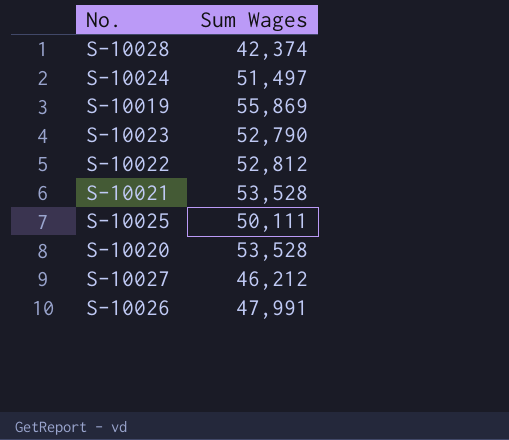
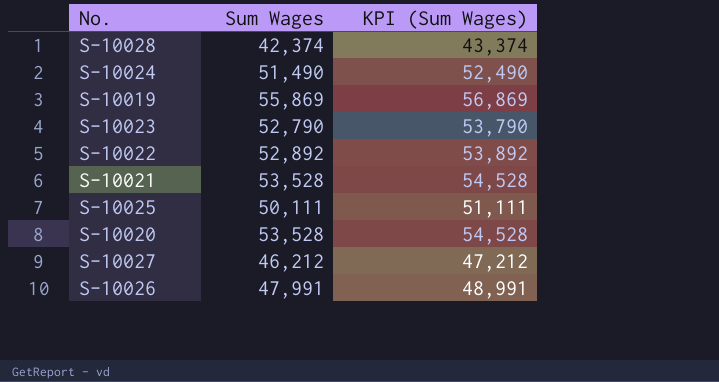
column KPI (Sum Wages) | formula: none -> [Sum Wages] + 1000
S-10024 | Sum Wages: 51,497 -> 51,490
S-10022 | Sum Wages: 52,812 -> 52,892

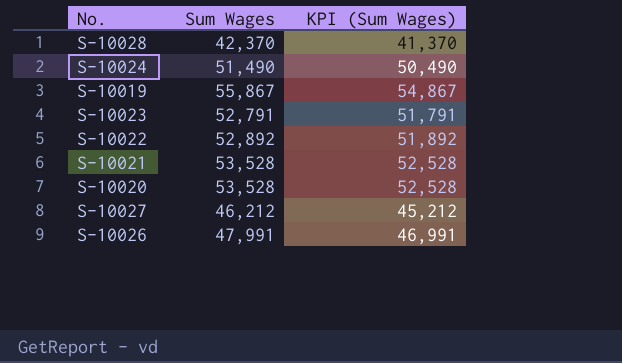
column KPI (Sum Wages) | formula: [Sum Wages] + 1000 -> [Sum Wages] - 1000
row S-10025: 50,111 | 51,111 -> none
S-10028 | Sum Wages: 42,374 -> 42,370
S-10019 | Sum Wages: 55,869 -> 55,867
S-10023 | Sum Wages: 52,790 -> 52,791

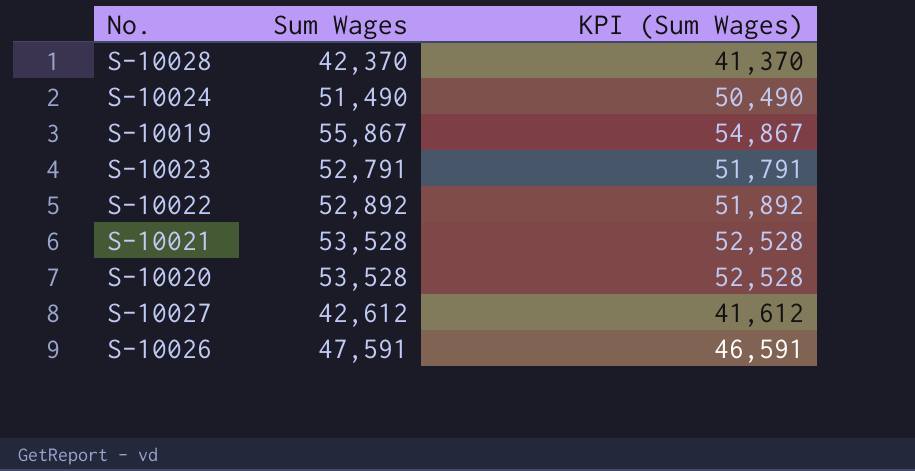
S-10027 | Sum Wages: 46,212 -> 42,612
S-10027 | KPI (Sum Wages): 45,212 -> 41,612
S-10026 | Sum Wages: 47,991 -> 47,591
S-10026 | KPI (Sum Wages): 46,991 -> 46,591

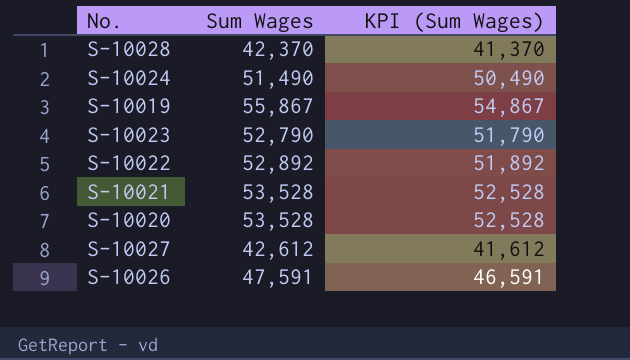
S-10023 | Sum Wages: 52,791 -> 52,790
S-10023 | KPI (Sum Wages): 51,791 -> 51,790

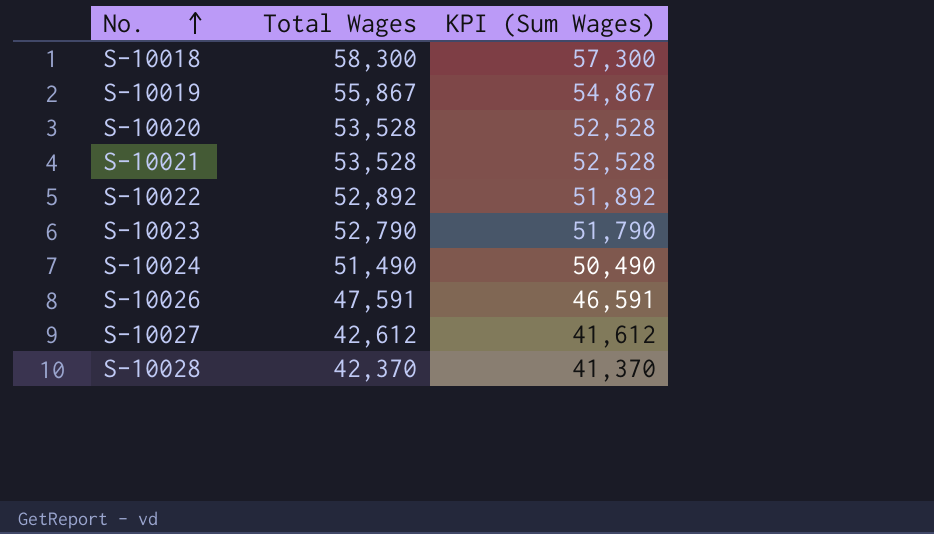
row order: none -> No. ascending
column name: Sum Wages -> Total Wages
row S-10018: none -> 58,300 | 57,300

